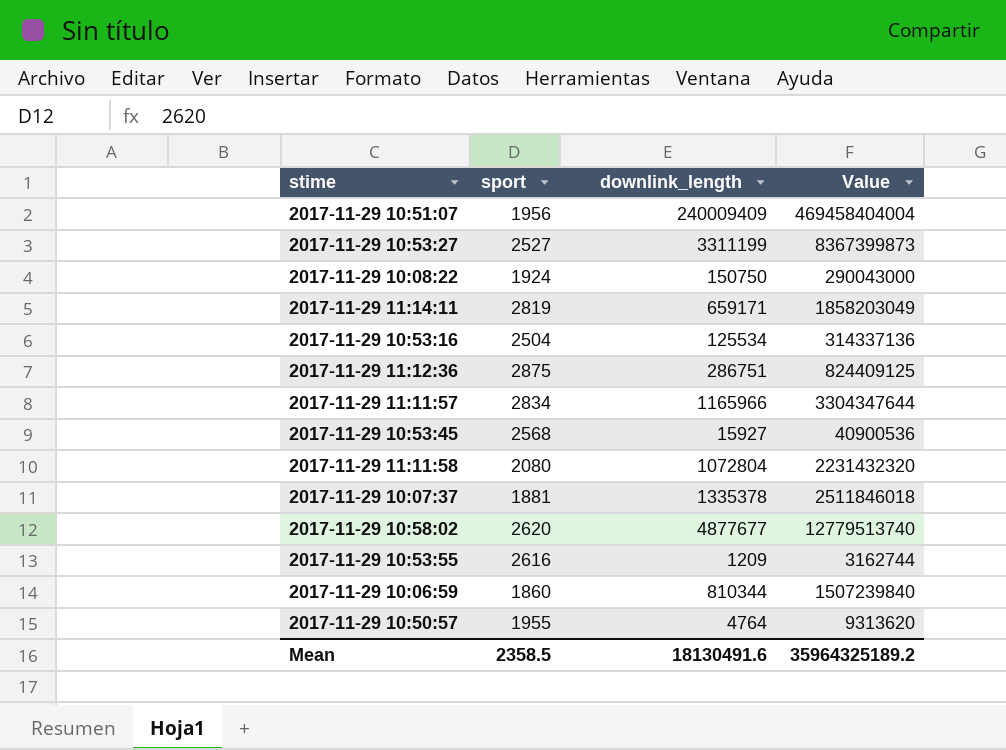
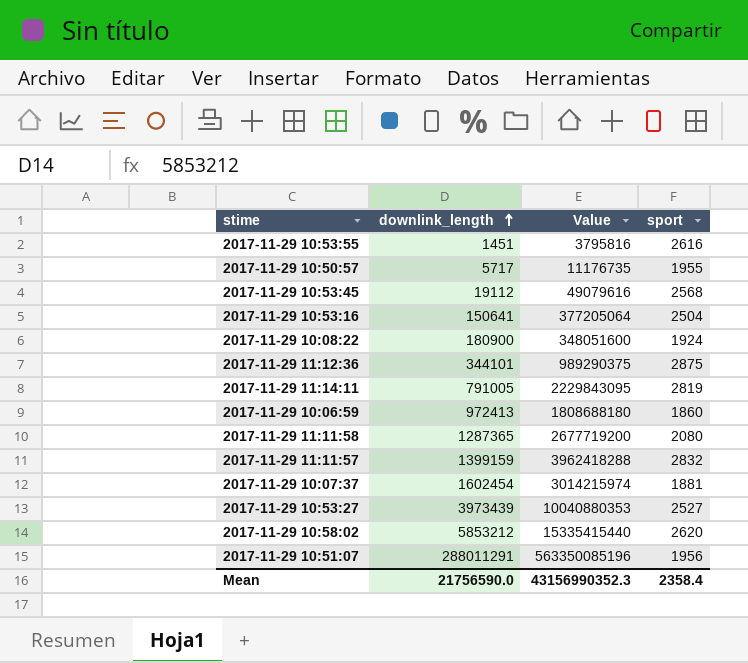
row order: none -> downlink_length ascending
column sport | position: 2 -> 4
2017-11-29 10:53:55 | downlink_length: 1209 -> 1451
2017-11-29 10:53:55 | Value: 3162744 -> 3795816
2017-11-29 10:50:57 | downlink_length: 4764 -> 5717
2017-11-29 10:50:57 | Value: 9313620 -> 11176735
2017-11-29 10:53:45 | downlink_length: 15927 -> 19112
2017-11-29 10:53:45 | Value: 40900536 -> 49079616
2017-11-29 10:53:16 | downlink_length: 125534 -> 150641
2017-11-29 10:53:16 | Value: 314337136 -> 377205064
2017-11-29 10:08:22 | downlink_length: 150750 -> 180900
2017-11-29 10:08:22 | Value: 290043000 -> 348051600
2017-11-29 11:12:36 | downlink_length: 286751 -> 344101
2017-11-29 11:12:36 | Value: 824409125 -> 989290375
2017-11-29 11:14:11 | downlink_length: 659171 -> 791005
2017-11-29 11:14:11 | Value: 1858203049 -> 2229843095
2017-11-29 10:06:59 | downlink_length: 810344 -> 972413
2017-11-29 10:06:59 | Value: 1507239840 -> 1808688180
2017-11-29 11:11:58 | downlink_length: 1072804 -> 1287365
2017-11-29 11:11:58 | Value: 2231432320 -> 2677719200
2017-11-29 11:11:57 | downlink_length: 1165966 -> 1399159
2017-11-29 11:11:57 | Value: 3304347644 -> 3962418288
2017-11-29 11:11:57 | sport: 2834 -> 2832
2017-11-29 10:07:37 | downlink_length: 1335378 -> 1602454
2017-11-29 10:07:37 | Value: 2511846018 -> 3014215974
2017-11-29 10:53:27 | downlink_length: 3311199 -> 3973439
2017-11-29 10:53:27 | Value: 8367399873 -> 10040880353
2017-11-29 10:58:02 | downlink_length: 4877677 -> 5853212
2017-11-29 10:58:02 | Value: 12779513740 -> 15335415440
2017-11-29 10:51:07 | downlink_length: 240009409 -> 288011291
2017-11-29 10:51:07 | Value: 469458404004 -> 563350085196
Mean | downlink_length: 18130491.6 -> 21756590.0
Mean | Value: 35964325189.2 -> 43156990352.3
Mean | sport: 2358.5 -> 2358.4

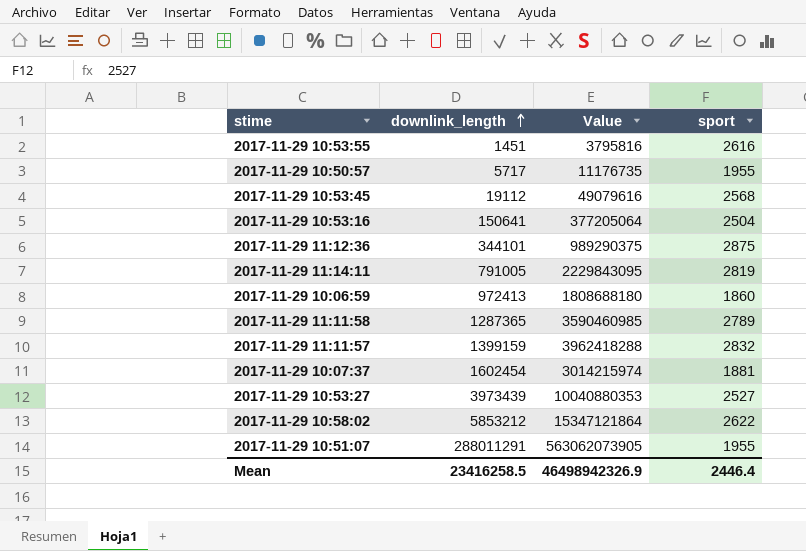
row 2017-11-29 10:08:22: 180900 | 348051600 | 1924 -> none
2017-11-29 11:11:58 | Value: 2677719200 -> 3590460985
2017-11-29 11:11:58 | sport: 2080 -> 2789
2017-11-29 10:58:02 | Value: 15335415440 -> 15347121864
2017-11-29 10:58:02 | sport: 2620 -> 2622
2017-11-29 10:51:07 | Value: 563350085196 -> 563062073905
2017-11-29 10:51:07 | sport: 1956 -> 1955
Mean | downlink_length: 21756590.0 -> 23416258.5
Mean | Value: 43156990352.3 -> 46498942326.9
Mean | sport: 2358.4 -> 2446.4

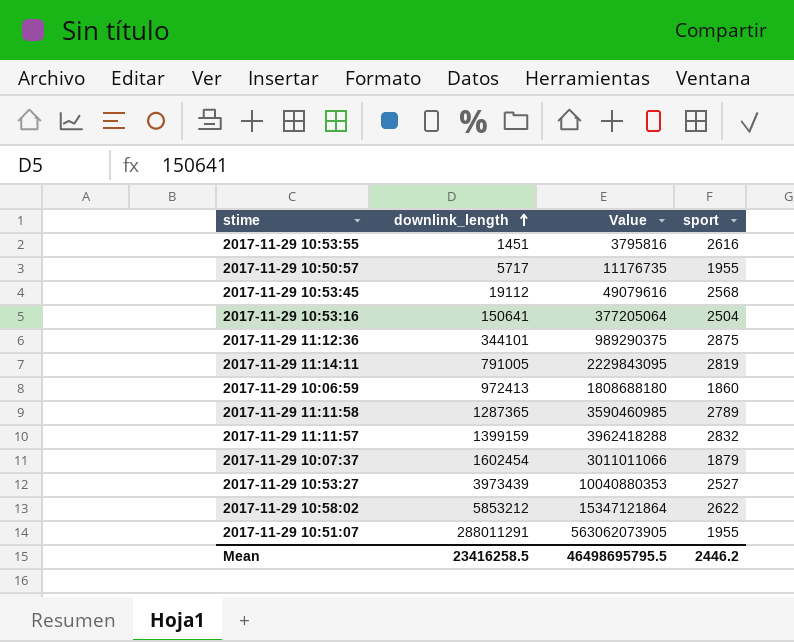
2017-11-29 10:07:37 | Value: 3014215974 -> 3011011066
2017-11-29 10:07:37 | sport: 1881 -> 1879
Mean | Value: 46498942326.9 -> 46498695795.5
Mean | sport: 2446.4 -> 2446.2

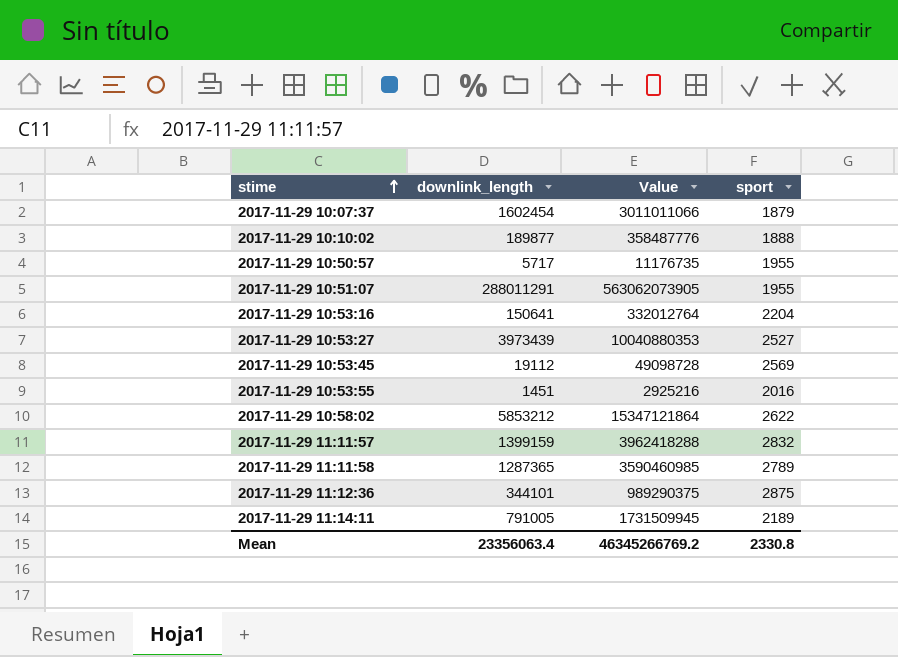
row order: downlink_length ascending -> stime ascending
row 2017-11-29 10:06:59: 972413 | 1808688180 | 1860 -> none
row 2017-11-29 10:10:02: none -> 189877 | 358487776 | 1888
2017-11-29 10:53:16 | Value: 377205064 -> 332012764
2017-11-29 10:53:16 | sport: 2504 -> 2204
2017-11-29 10:53:45 | Value: 49079616 -> 49098728
2017-11-29 10:53:45 | sport: 2568 -> 2569
2017-11-29 10:53:55 | Value: 3795816 -> 2925216
2017-11-29 10:53:55 | sport: 2616 -> 2016
2017-11-29 11:14:11 | Value: 2229843095 -> 1731509945
2017-11-29 11:14:11 | sport: 2819 -> 2189
Mean | downlink_length: 23416258.5 -> 23356063.4
Mean | Value: 46498695795.5 -> 46345266769.2
Mean | sport: 2446.2 -> 2330.8

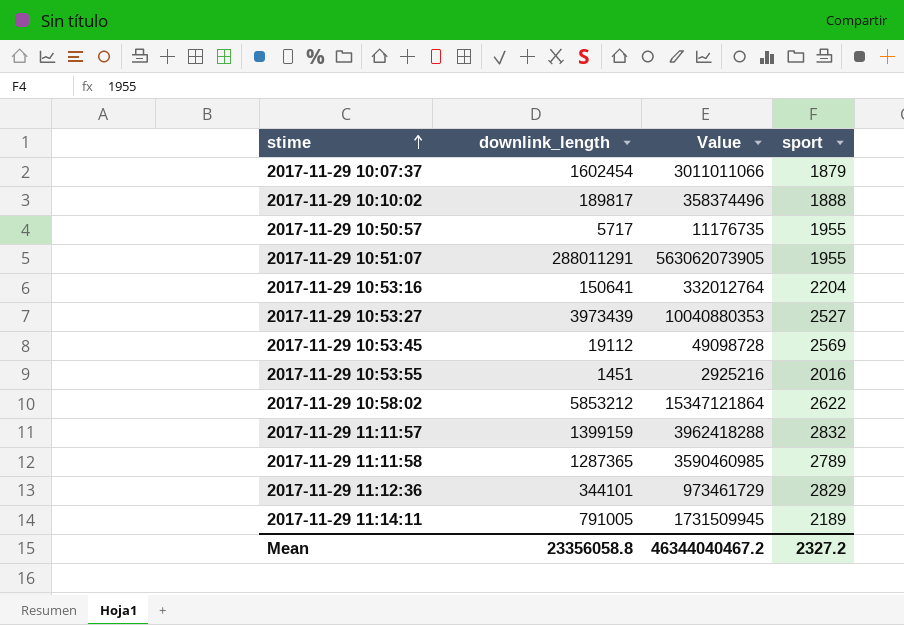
2017-11-29 10:10:02 | downlink_length: 189877 -> 189817
2017-11-29 10:10:02 | Value: 358487776 -> 358374496
2017-11-29 11:12:36 | Value: 989290375 -> 973461729
2017-11-29 11:12:36 | sport: 2875 -> 2829
Mean | downlink_length: 23356063.4 -> 23356058.8
Mean | Value: 46345266769.2 -> 46344040467.2
Mean | sport: 2330.8 -> 2327.2

